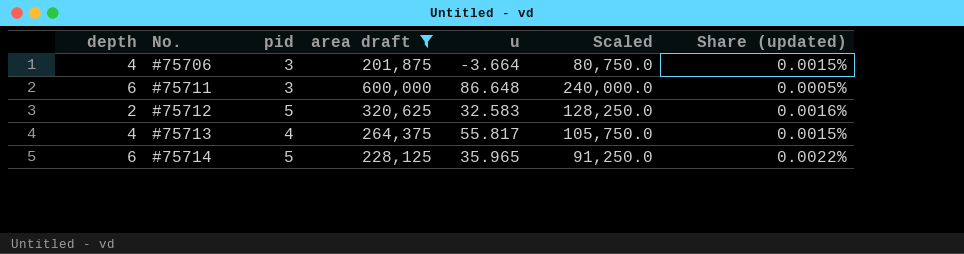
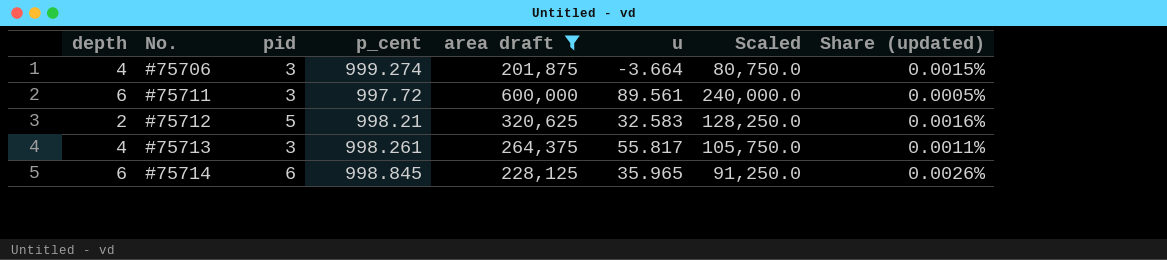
column p_cent | position: none -> 4
#75711 | u: 86.648 -> 89.561
#75713 | pid: 4 -> 3
#75713 | Share (updated): 0.0015% -> 0.0011%
#75714 | pid: 5 -> 6
#75714 | Share (updated): 0.0022% -> 0.0026%

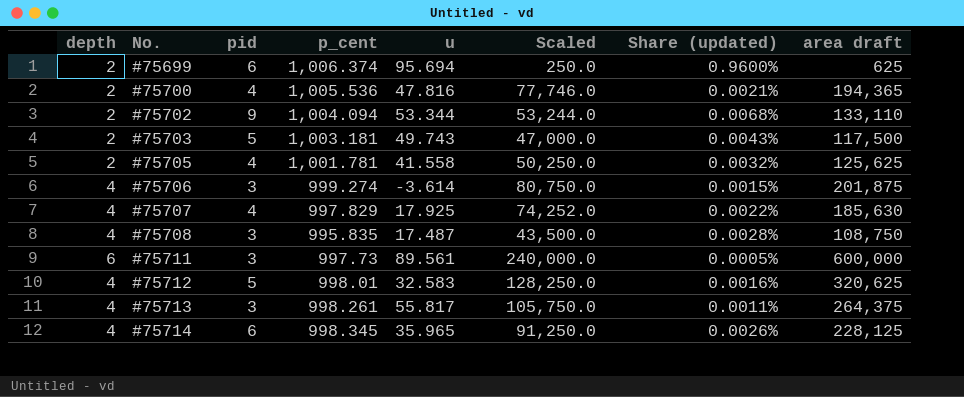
filter: area draft >= 201,875 -> none
column area draft | position: 5 -> 8
#75706 | u: -3.664 -> -3.614
#75711 | p_cent: 997.72 -> 997.73
#75712 | depth: 2 -> 4
#75712 | p_cent: 998.21 -> 998.01
#75714 | depth: 6 -> 4
#75714 | p_cent: 998.845 -> 998.345

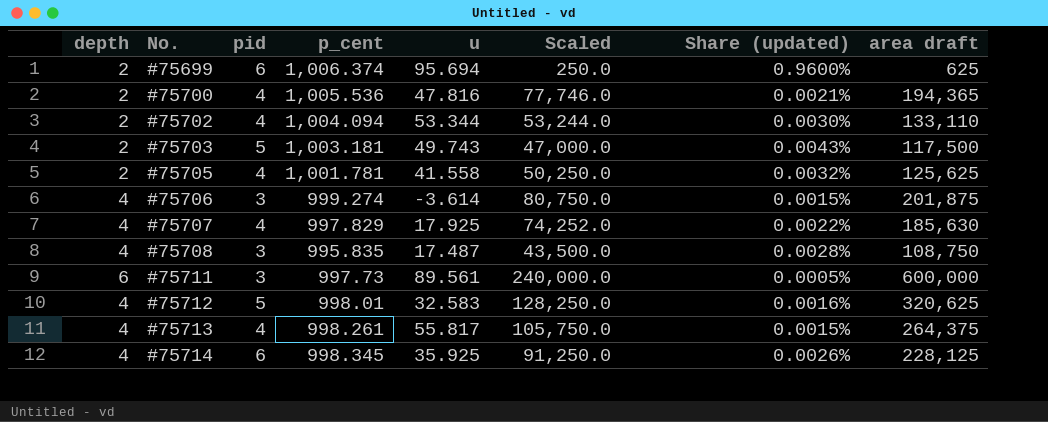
#75702 | pid: 9 -> 4
#75702 | Share (updated): 0.0068% -> 0.0030%
#75713 | pid: 3 -> 4
#75713 | Share (updated): 0.0011% -> 0.0015%
#75714 | u: 35.965 -> 35.925

